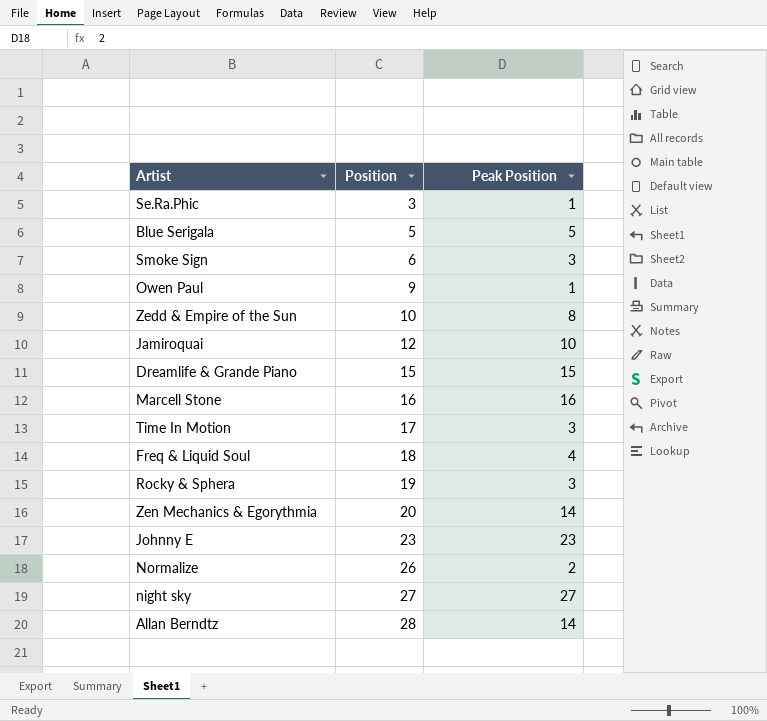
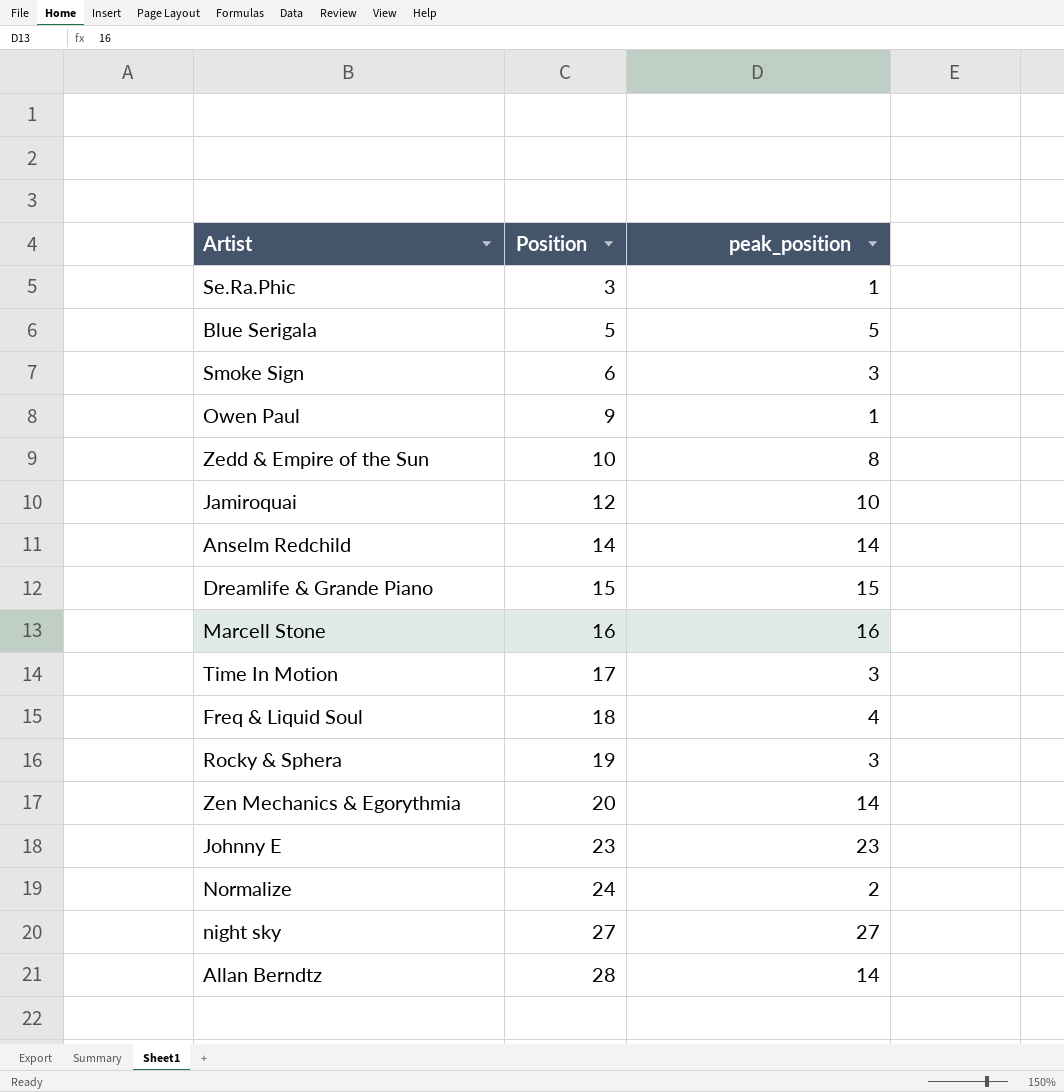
column name: Peak Position -> peak_position
row Anselm Redchild: none -> 14 | 14
Normalize | Position: 26 -> 24

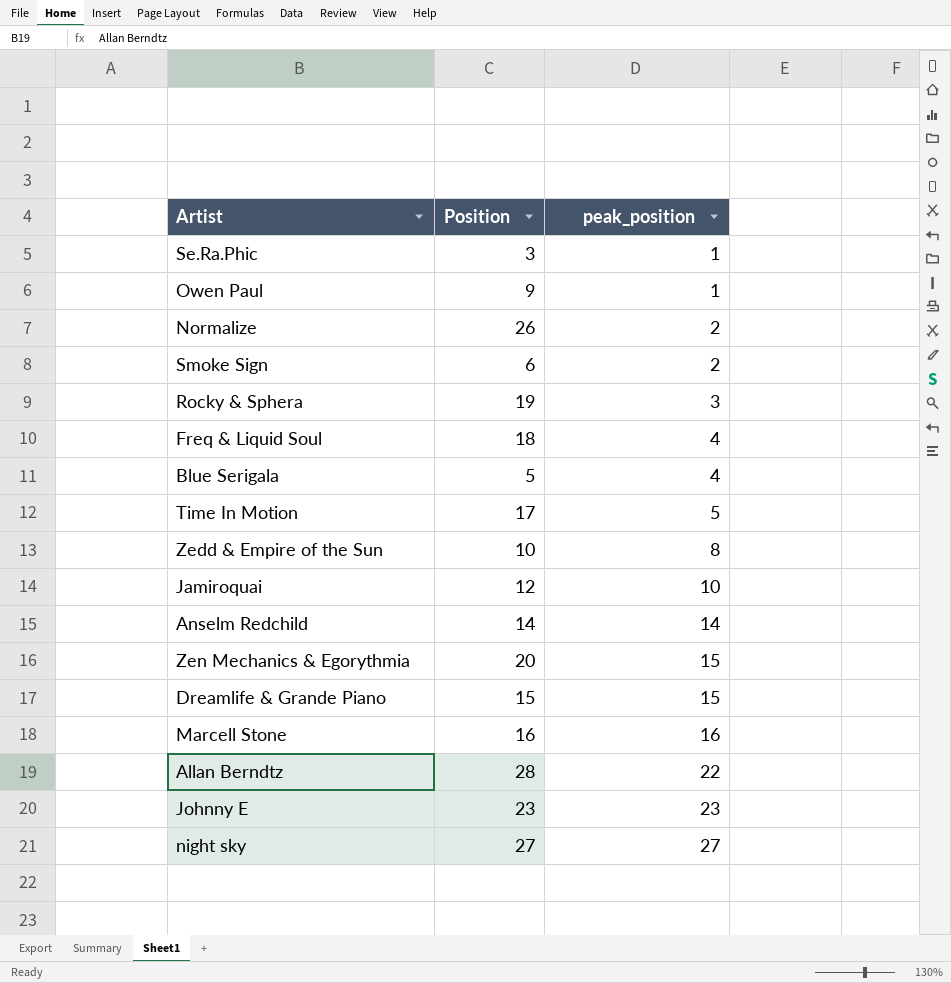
row order: Position ascending -> peak_position ascending
Normalize | Position: 24 -> 26
Smoke Sign | peak_position: 3 -> 2
Blue Serigala | peak_position: 5 -> 4
Time In Motion | peak_position: 3 -> 5
Zen Mechanics & Egorythmia | peak_position: 14 -> 15
Allan Berndtz | peak_position: 14 -> 22

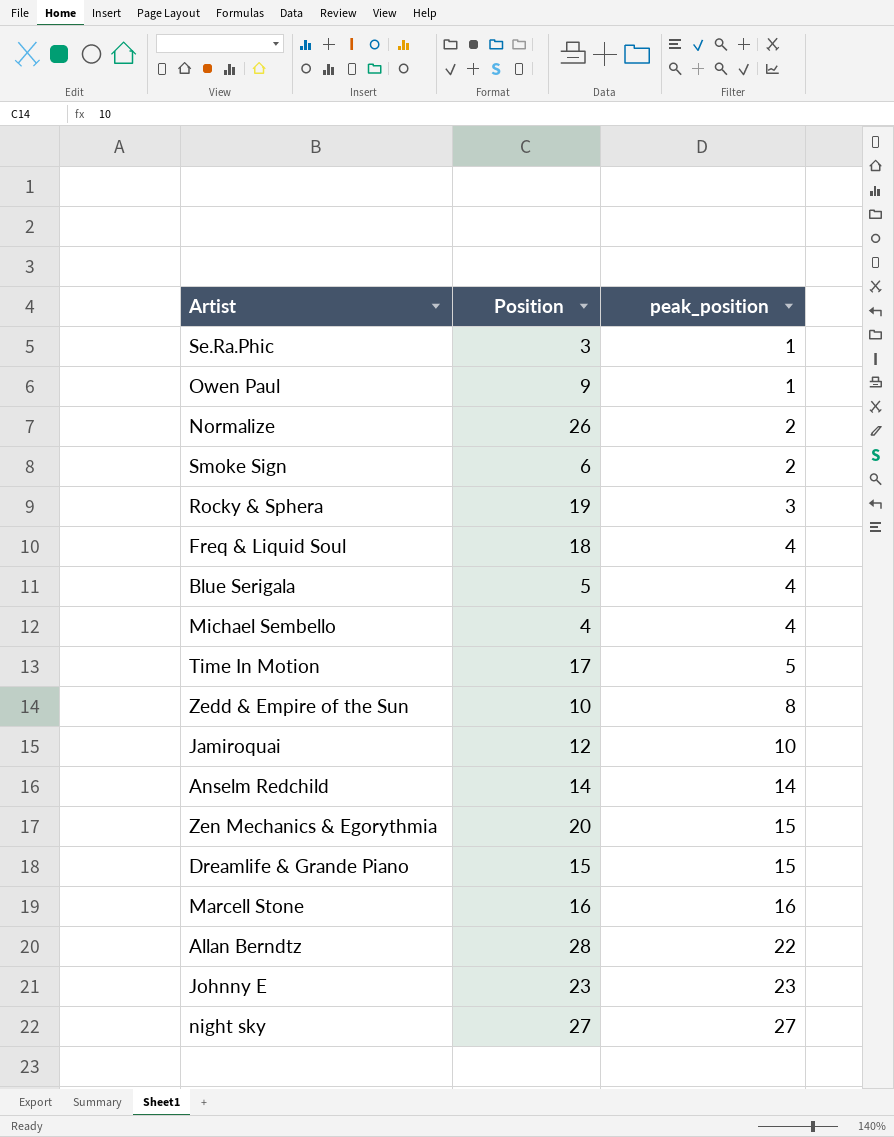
row Michael Sembello: none -> 4 | 4

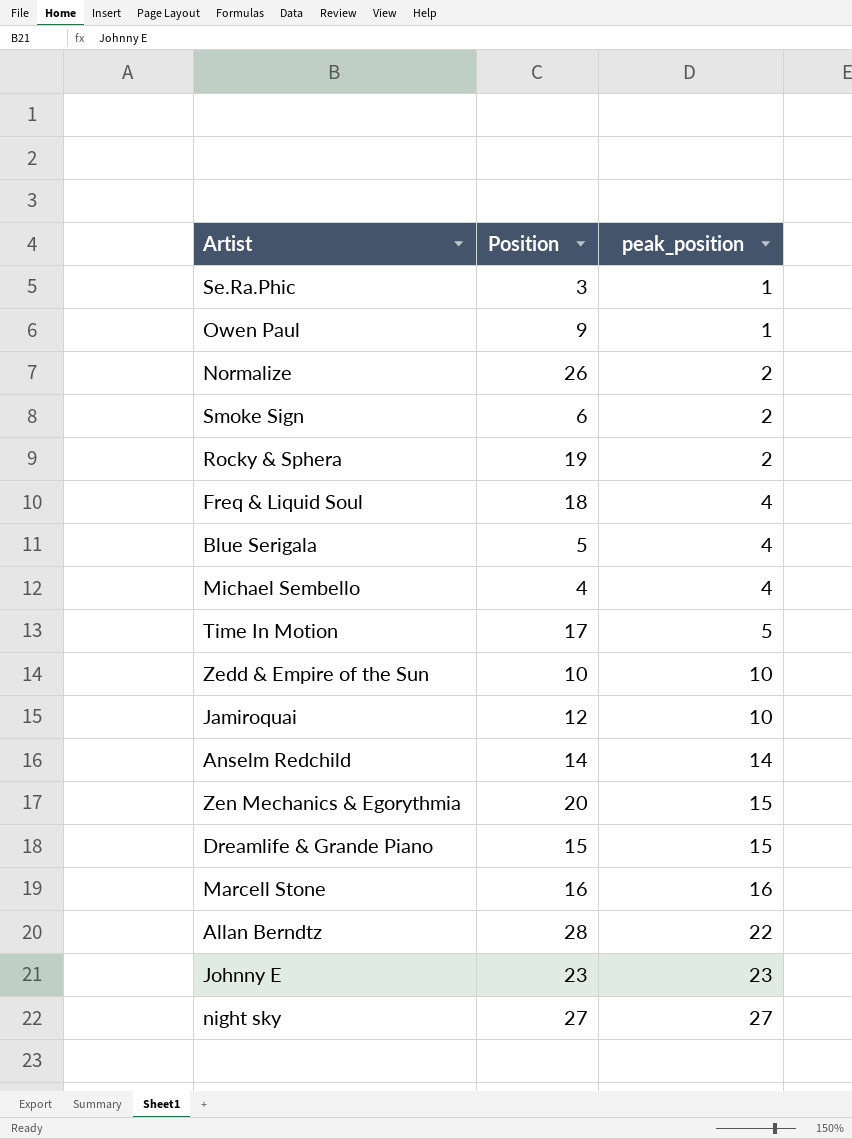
Rocky & Sphera | peak_position: 3 -> 2
Zedd & Empire of the Sun | peak_position: 8 -> 10

